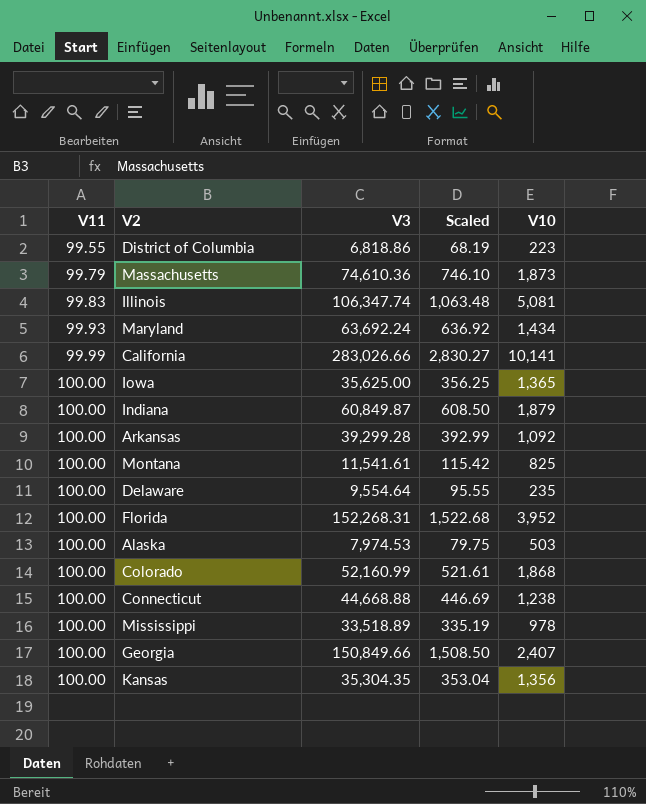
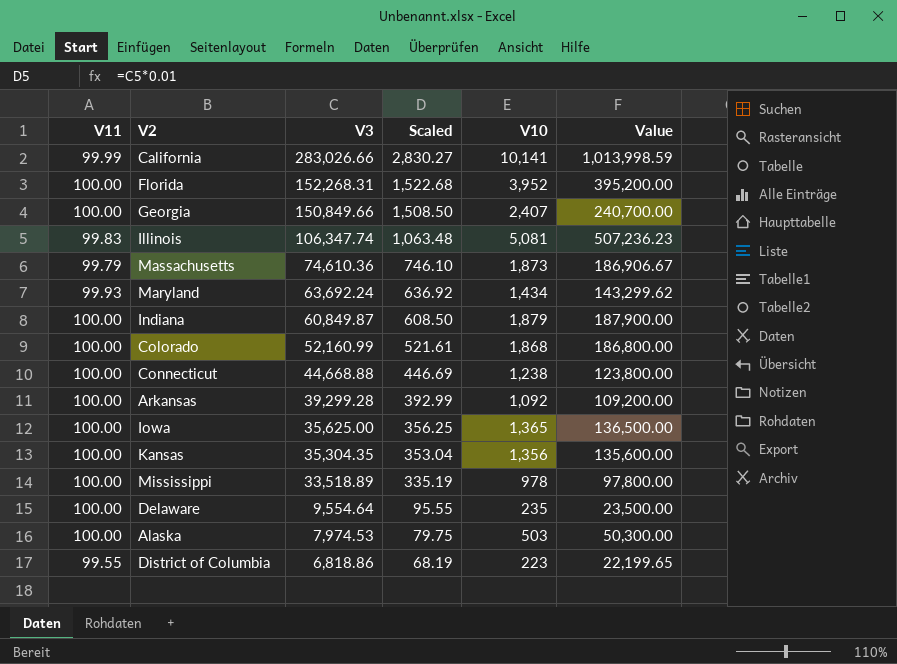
row order: V11 ascending -> V3 descending
column Value | formula: none -> [V11] * [V10]
row Montana: 100.00 | 11,541.61 | 115.42 | 825 -> none

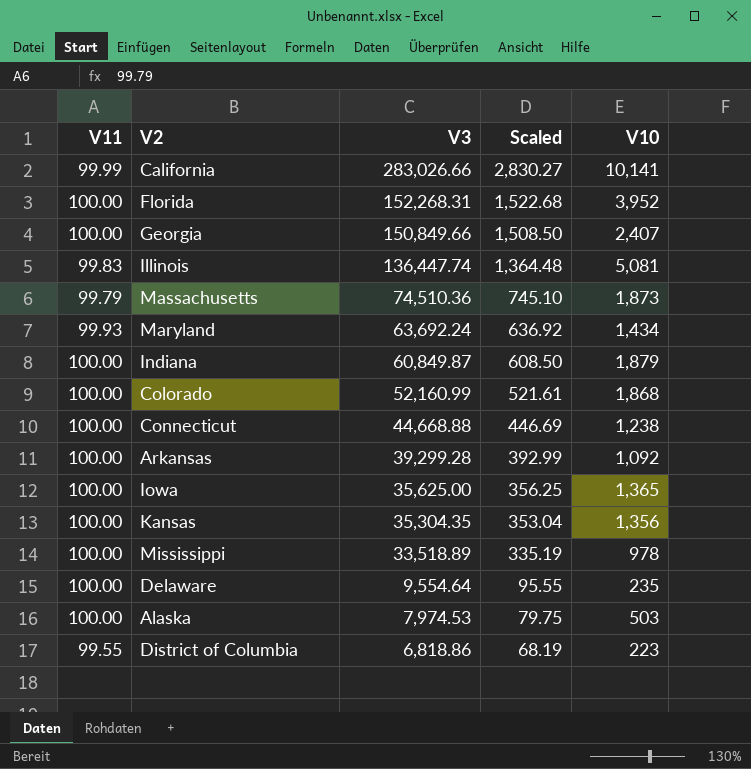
column Value | formula: [V11] * [V10] -> none
Illinois | V3: 106,347.74 -> 136,447.74
Illinois | Scaled: 1,063.48 -> 1,364.48
Massachusetts | V3: 74,610.36 -> 74,510.36
Massachusetts | Scaled: 746.10 -> 745.10

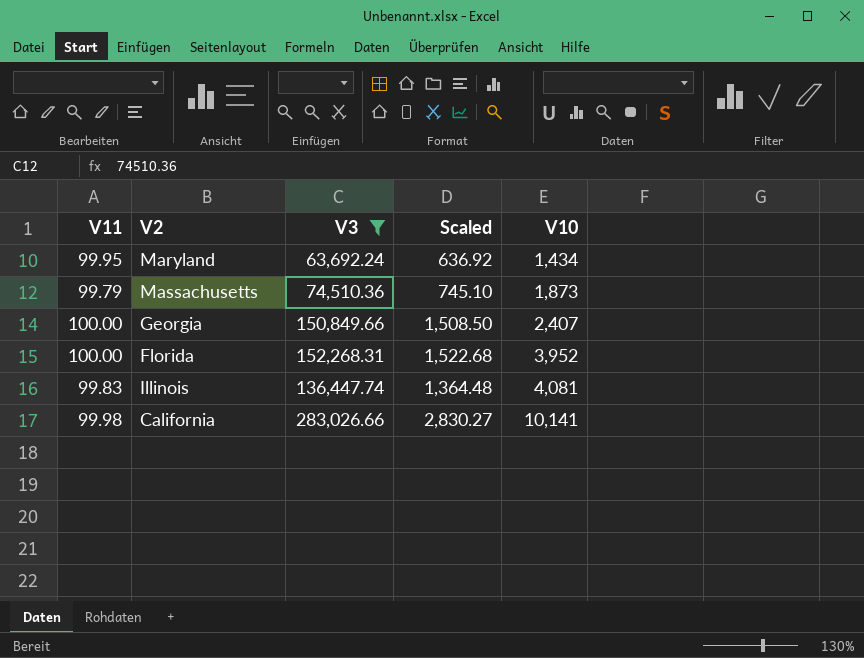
filter: none -> V3 >= 63,692.24
row order: V3 descending -> V10 ascending
Maryland | V11: 99.93 -> 99.95
Illinois | V10: 5,081 -> 4,081
California | V11: 99.99 -> 99.98

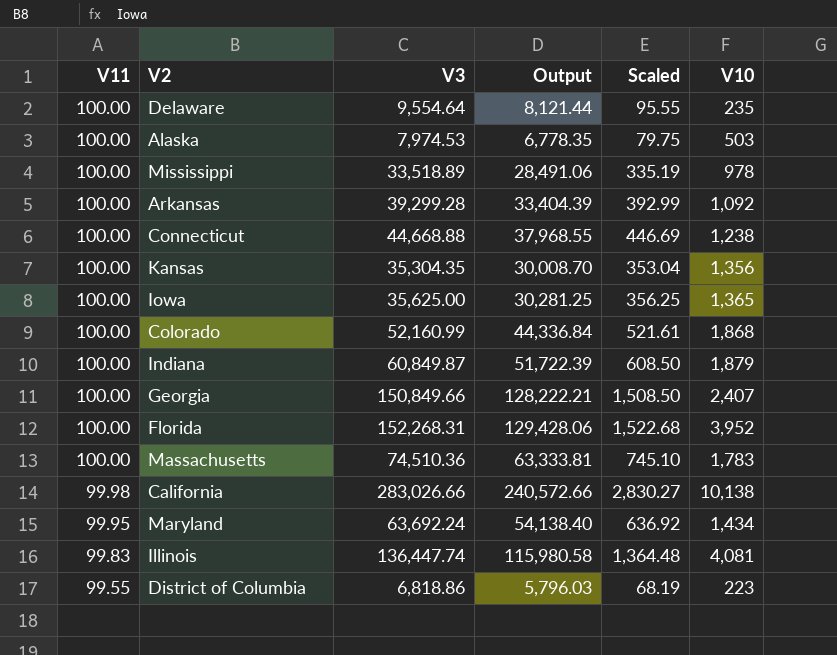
filter: V3 >= 63,692.24 -> none
row order: V10 ascending -> V11 descending
column Output | formula: none -> [V3] * 0.85
Massachusetts | V11: 99.79 -> 100.00
Massachusetts | V10: 1,873 -> 1,783
California | V10: 10,141 -> 10,138

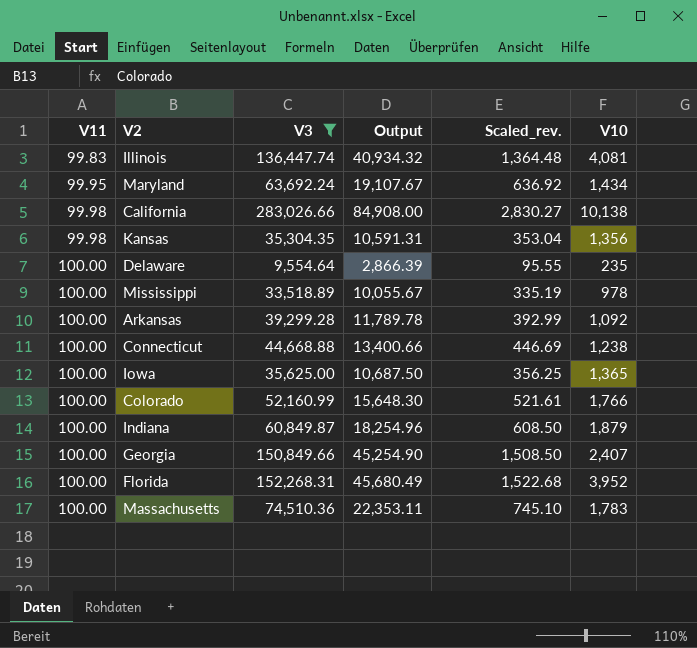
filter: none -> V3 >= 9,554.64
row order: V11 descending -> V11 ascending
column Output | formula: [V3] * 0.85 -> [V3] * 0.3
column name: Scaled -> Scaled_rev.
Kansas | V11: 100.00 -> 99.98
Colorado | V10: 1,868 -> 1,766

